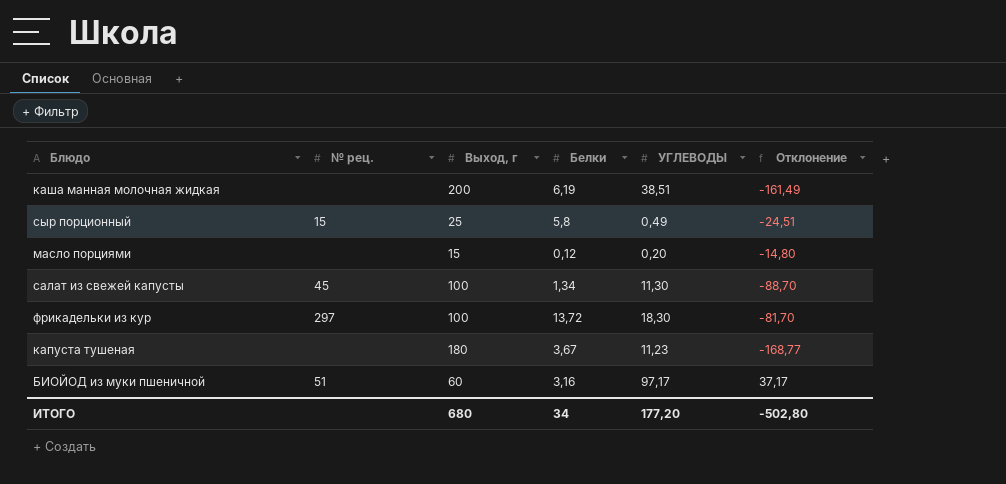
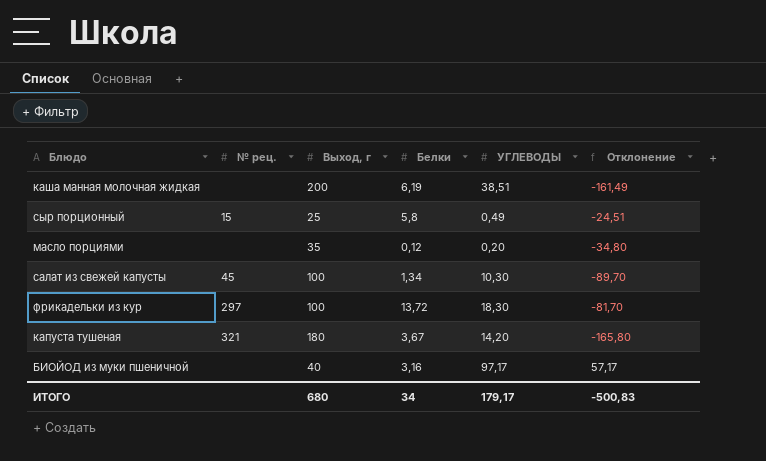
масло порциями | Выход, г: 15 -> 35
масло порциями | Отклонение: -14,80 -> -34,80
салат из свежей капусты | УГЛЕВОДЫ: 11,30 -> 10,30
салат из свежей капусты | Отклонение: -88,70 -> -89,70
капуста тушеная | № рец.: none -> 321
капуста тушеная | УГЛЕВОДЫ: 11,23 -> 14,20
капуста тушеная | Отклонение: -168,77 -> -165,80
БИОЙОД из муки пшеничной | № рец.: 51 -> none
БИОЙОД из муки пшеничной | Выход, г: 60 -> 40
БИОЙОД из муки пшеничной | Отклонение: 37,17 -> 57,17
ИТОГО | УГЛЕВОДЫ: 177,20 -> 179,17
ИТОГО | Отклонение: -502,80 -> -500,83

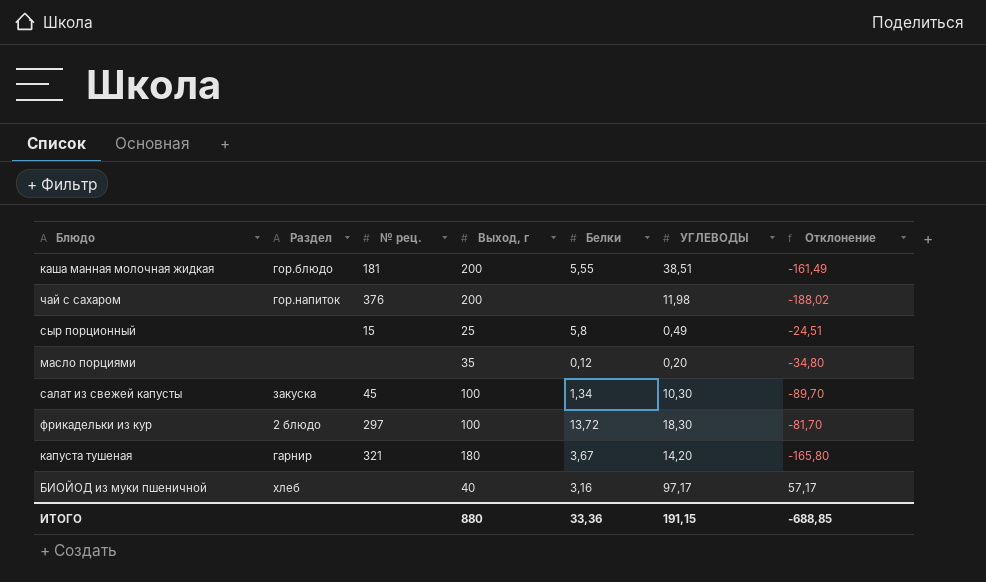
column Раздел | position: none -> 2
каша манная молочная жидкая | № рец.: none -> 181
каша манная молочная жидкая | Белки: 6,19 -> 5,55
row чай с сахаром: none -> гор.напиток | 376 | 200 | none | 11,98 | -188,02
ИТОГО | Выход, г: 680 -> 880
ИТОГО | Белки: 34 -> 33,36
ИТОГО | УГЛЕВОДЫ: 179,17 -> 191,15
ИТОГО | Отклонение: -500,83 -> -688,85

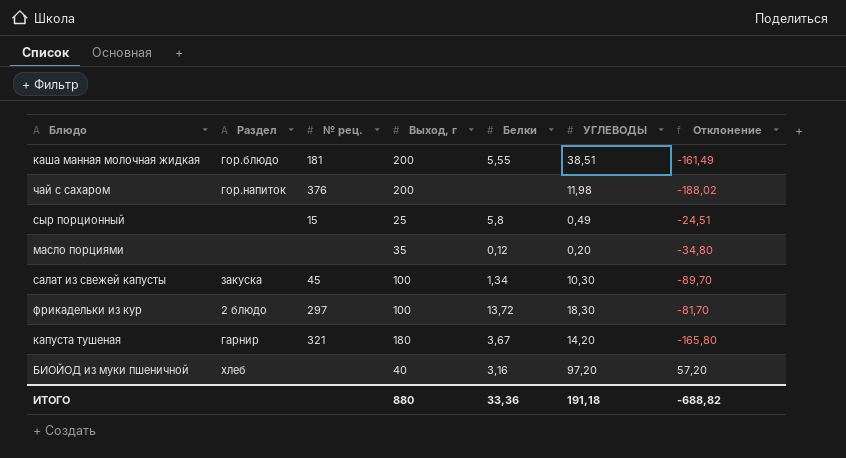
БИОЙОД из муки пшеничной | УГЛЕВОДЫ: 97,17 -> 97,20
БИОЙОД из муки пшеничной | Отклонение: 57,17 -> 57,20
ИТОГО | УГЛЕВОДЫ: 191,15 -> 191,18
ИТОГО | Отклонение: -688,85 -> -688,82

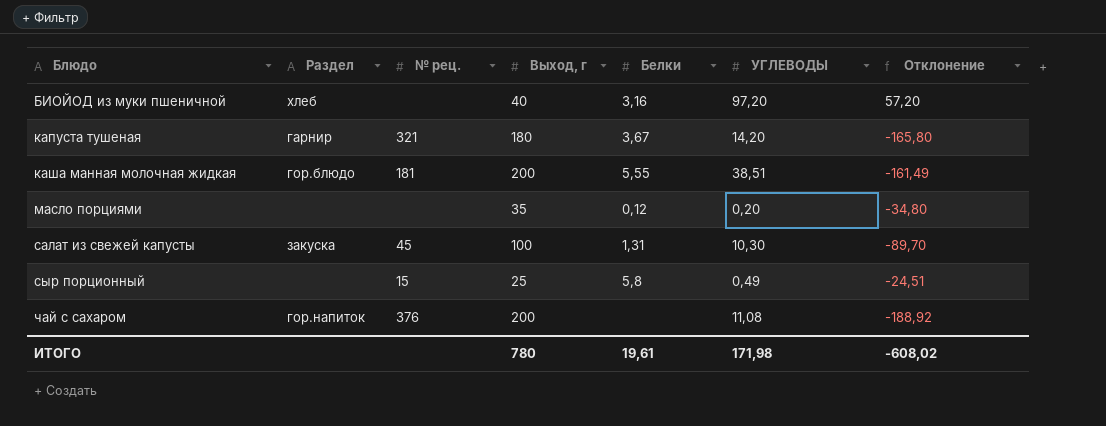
row order: none -> Блюдо ascending
row фрикадельки из кур: 2 блюдо | 297 | 100 | 13,72 | 18,30 | -81,70 -> none
салат из свежей капусты | Белки: 1,34 -> 1,31
чай с сахаром | УГЛЕВОДЫ: 11,98 -> 11,08
чай с сахаром | Отклонение: -188,02 -> -188,92
ИТОГО | Выход, г: 880 -> 780
ИТОГО | Белки: 33,36 -> 19,61
ИТОГО | УГЛЕВОДЫ: 191,18 -> 171,98
ИТОГО | Отклонение: -688,82 -> -608,02

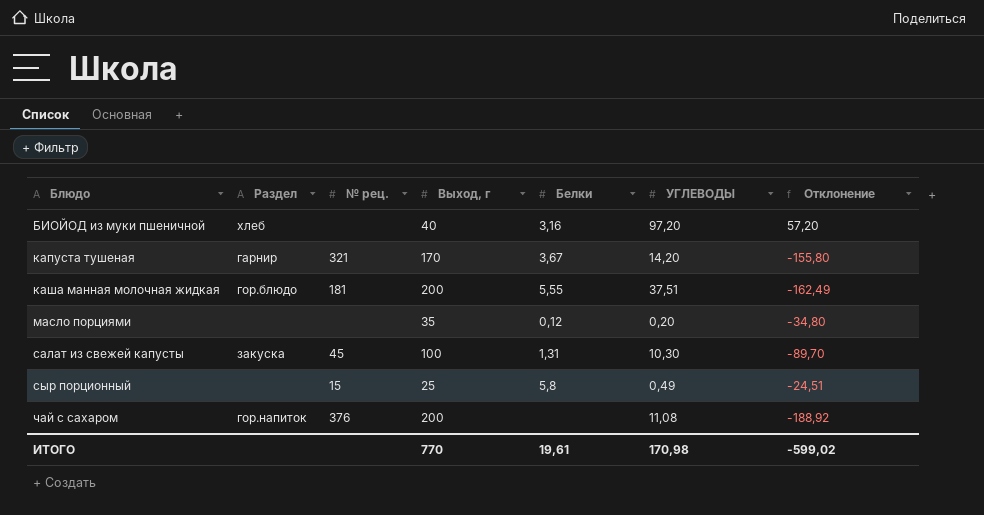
капуста тушеная | Выход, г: 180 -> 170
капуста тушеная | Отклонение: -165,80 -> -155,80
каша манная молочная жидкая | УГЛЕВОДЫ: 38,51 -> 37,51
каша манная молочная жидкая | Отклонение: -161,49 -> -162,49
ИТОГО | Выход, г: 780 -> 770
ИТОГО | УГЛЕВОДЫ: 171,98 -> 170,98
ИТОГО | Отклонение: -608,02 -> -599,02

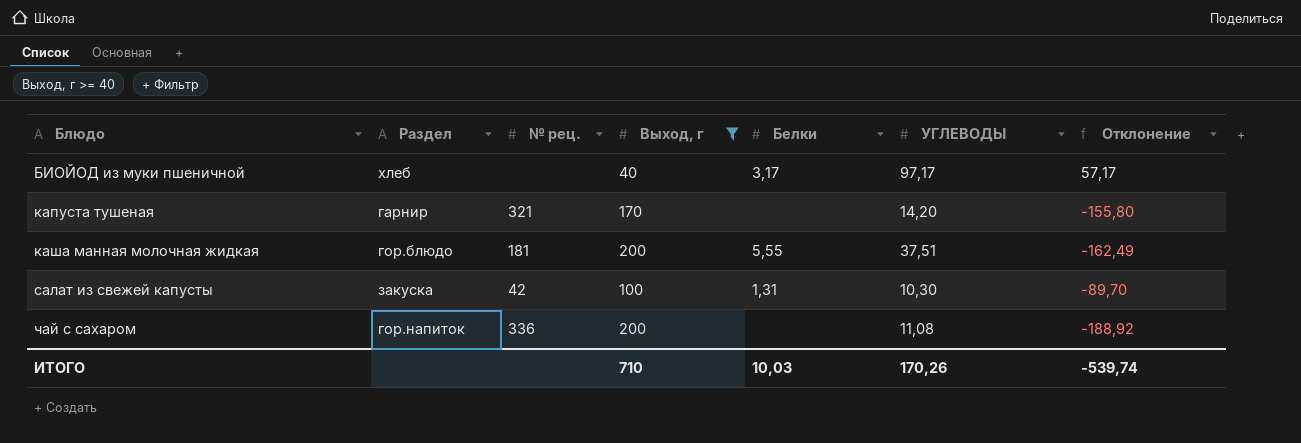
filter: none -> Выход, г >= 40
БИОЙОД из муки пшеничной | Белки: 3,16 -> 3,17
БИОЙОД из муки пшеничной | УГЛЕВОДЫ: 97,20 -> 97,17
БИОЙОД из муки пшеничной | Отклонение: 57,20 -> 57,17
капуста тушеная | Белки: 3,67 -> none
салат из свежей капусты | № рец.: 45 -> 42
чай с сахаром | № рец.: 376 -> 336
ИТОГО | Выход, г: 770 -> 710
ИТОГО | Белки: 19,61 -> 10,03
ИТОГО | УГЛЕВОДЫ: 170,98 -> 170,26
ИТОГО | Отклонение: -599,02 -> -539,74

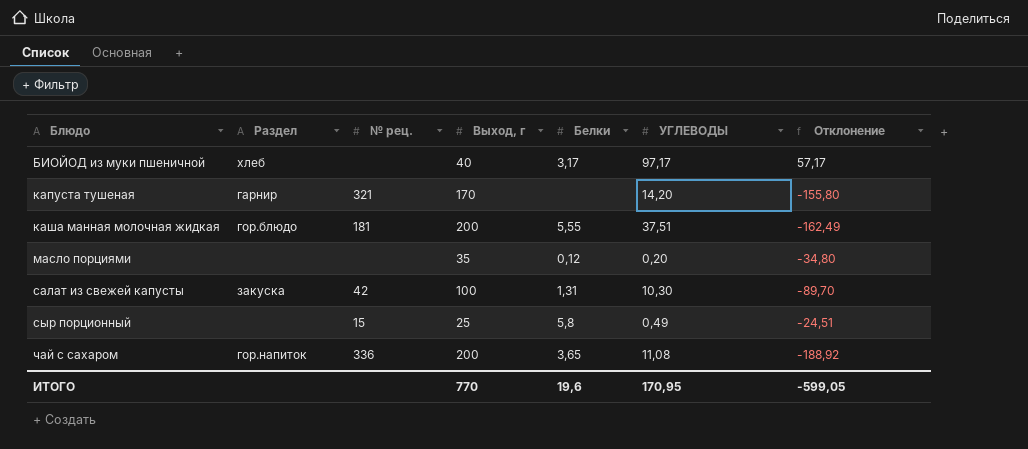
filter: Выход, г >= 40 -> none
чай с сахаром | Белки: none -> 3,65
ИТОГО | Выход, г: 710 -> 770
ИТОГО | Белки: 10,03 -> 19,6
ИТОГО | УГЛЕВОДЫ: 170,26 -> 170,95
ИТОГО | Отклонение: -539,74 -> -599,05

